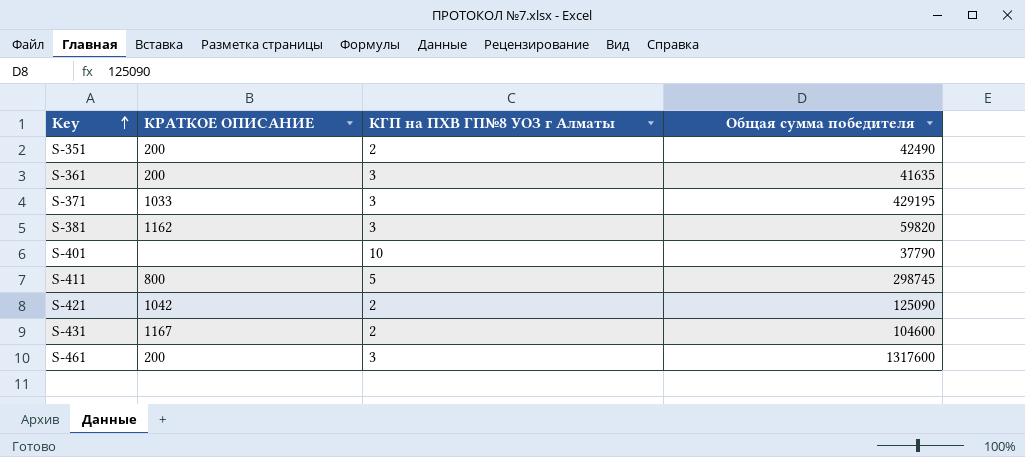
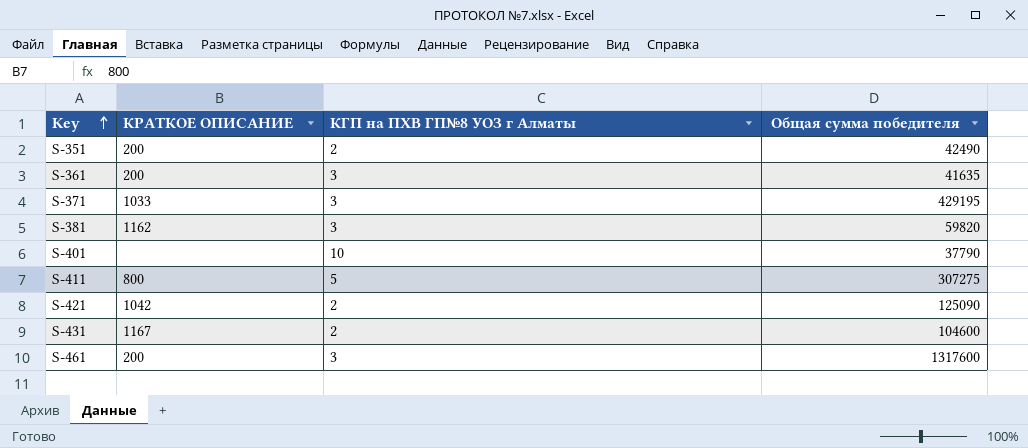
S-411 | Общая сумма победителя: 298745 -> 307275

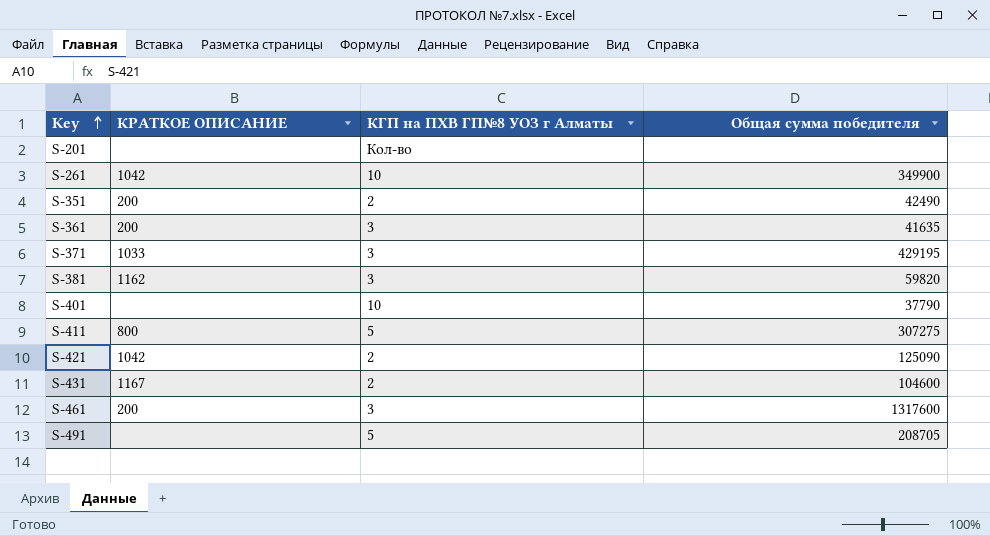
row S-201: none -> none | Кол-во | none
row S-261: none -> 1042 | 10 | 349900
row S-491: none -> none | 5 | 208705

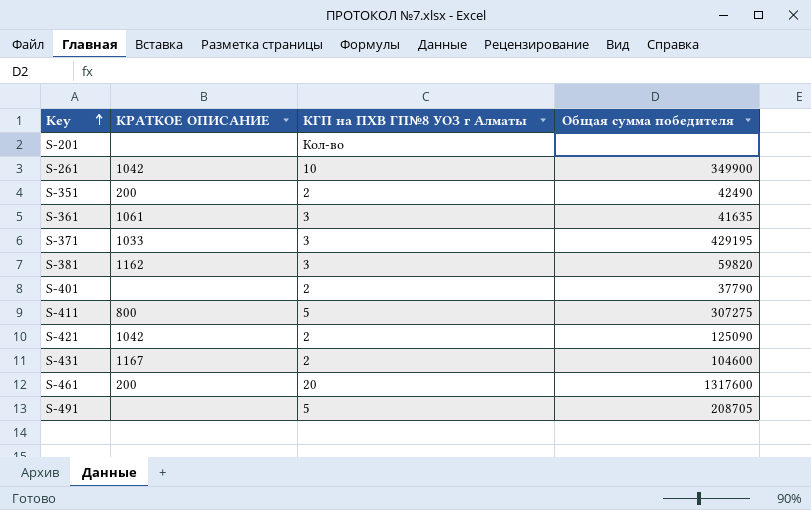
S-361 | КРАТКОЕ ОПИСАНИЕ: 200 -> 1061
S-401 | КГП на ПХВ ГП№8 УОЗ г Алматы: 10 -> 2
S-461 | КГП на ПХВ ГП№8 УОЗ г Алматы: 3 -> 20

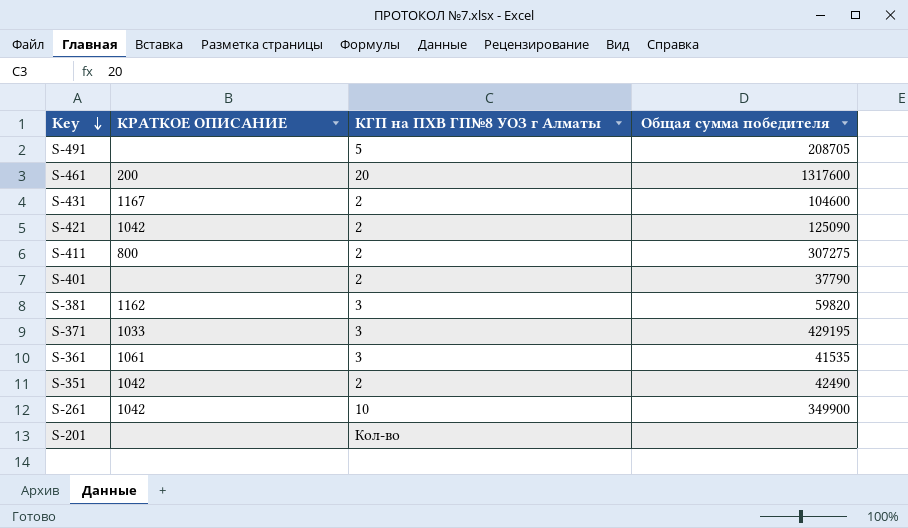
row order: Key ascending -> Key descending
S-411 | КГП на ПХВ ГП№8 УОЗ г Алматы: 5 -> 2
S-361 | Общая сумма победителя: 41635 -> 41535
S-351 | КРАТКОЕ ОПИСАНИЕ: 200 -> 1042

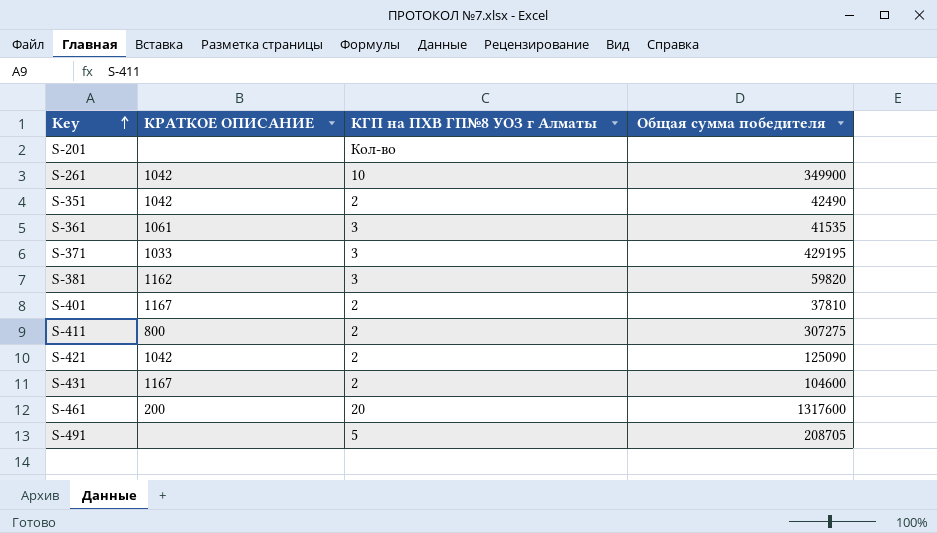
row order: Key descending -> Key ascending
S-401 | КРАТКОЕ ОПИСАНИЕ: none -> 1167
S-401 | Общая сумма победителя: 37790 -> 37810

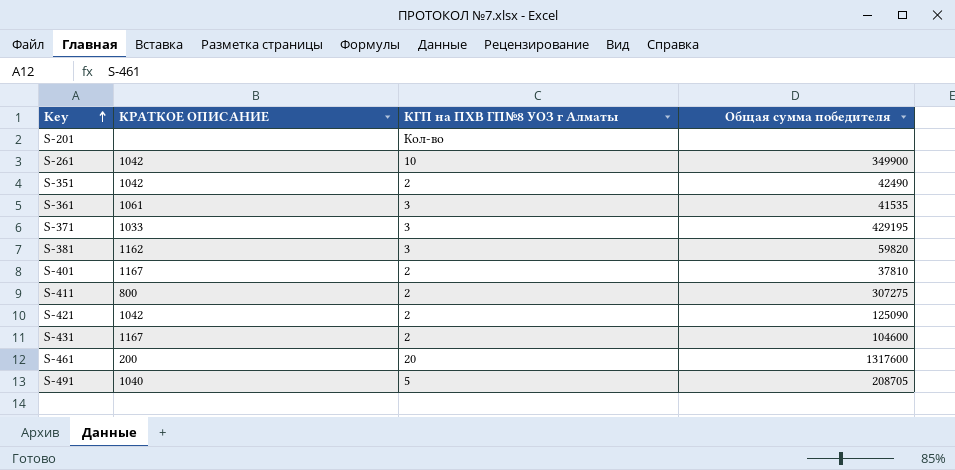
S-491 | КРАТКОЕ ОПИСАНИЕ: none -> 1040

